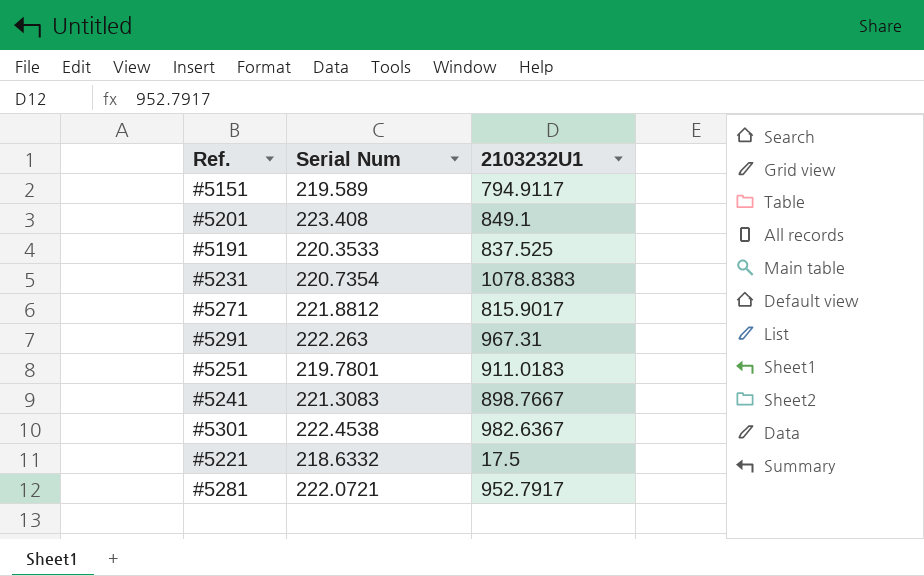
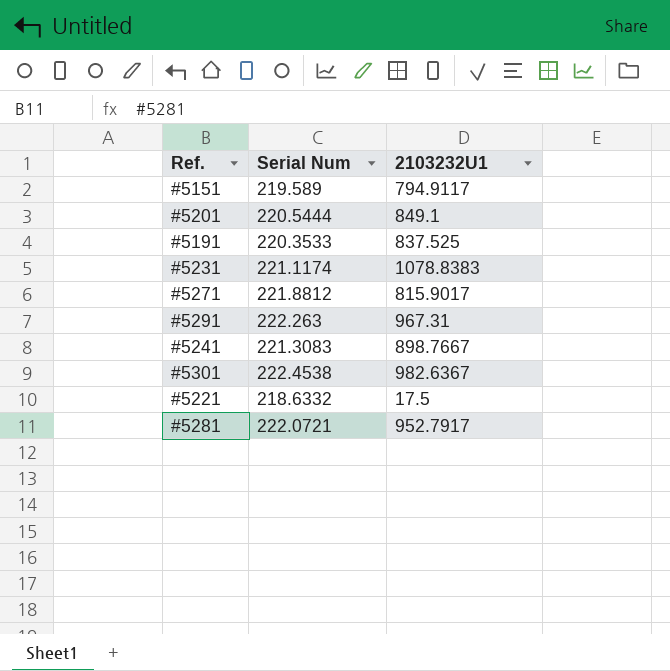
row #5251: 219.7801 | 911.0183 -> none
#5201 | Serial Num: 223.408 -> 220.5444
#5231 | Serial Num: 220.7354 -> 221.1174

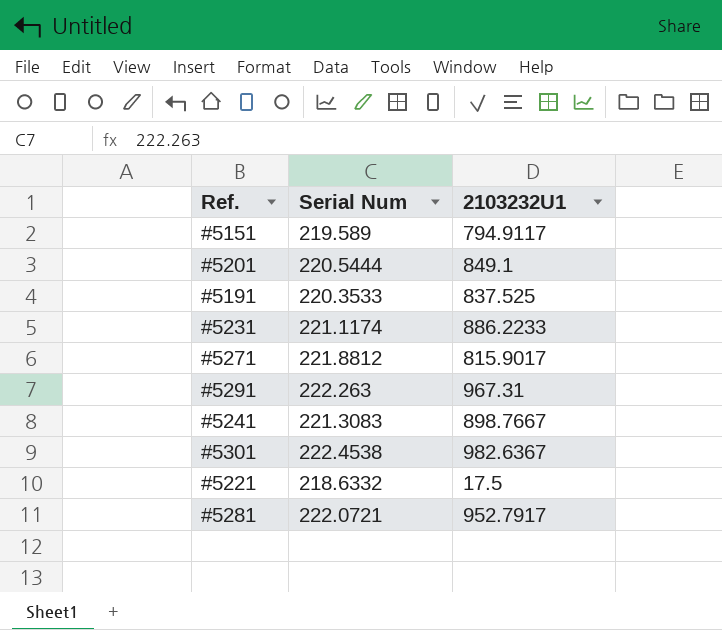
#5231 | 2103232U1: 1078.8383 -> 886.2233

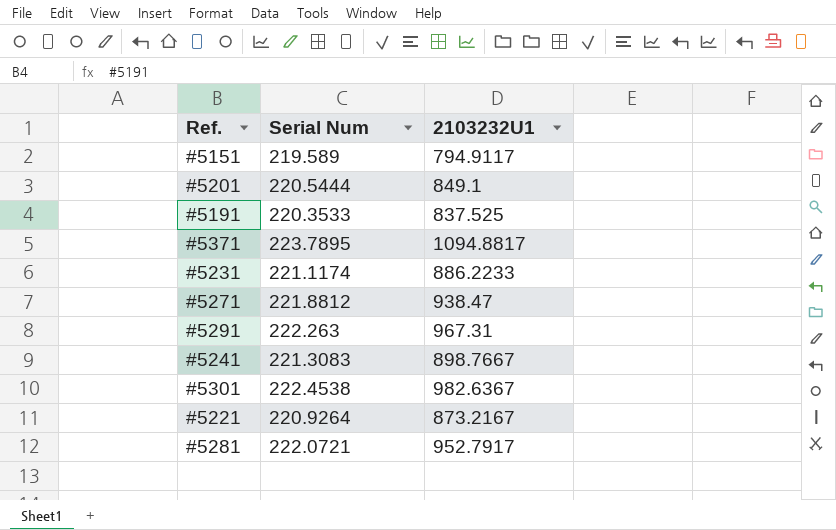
row #5371: none -> 223.7895 | 1094.8817
#5271 | 2103232U1: 815.9017 -> 938.47
#5221 | Serial Num: 218.6332 -> 220.9264
#5221 | 2103232U1: 17.5 -> 873.2167

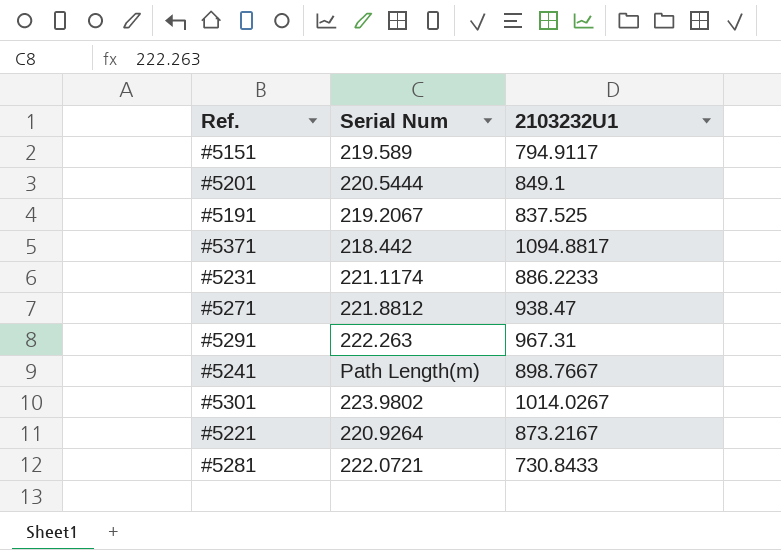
#5191 | Serial Num: 220.3533 -> 219.2067
#5371 | Serial Num: 223.7895 -> 218.442
#5241 | Serial Num: 221.3083 -> Path Length(m)
#5301 | Serial Num: 222.4538 -> 223.9802
#5301 | 2103232U1: 982.6367 -> 1014.0267
#5281 | 2103232U1: 952.7917 -> 730.8433

